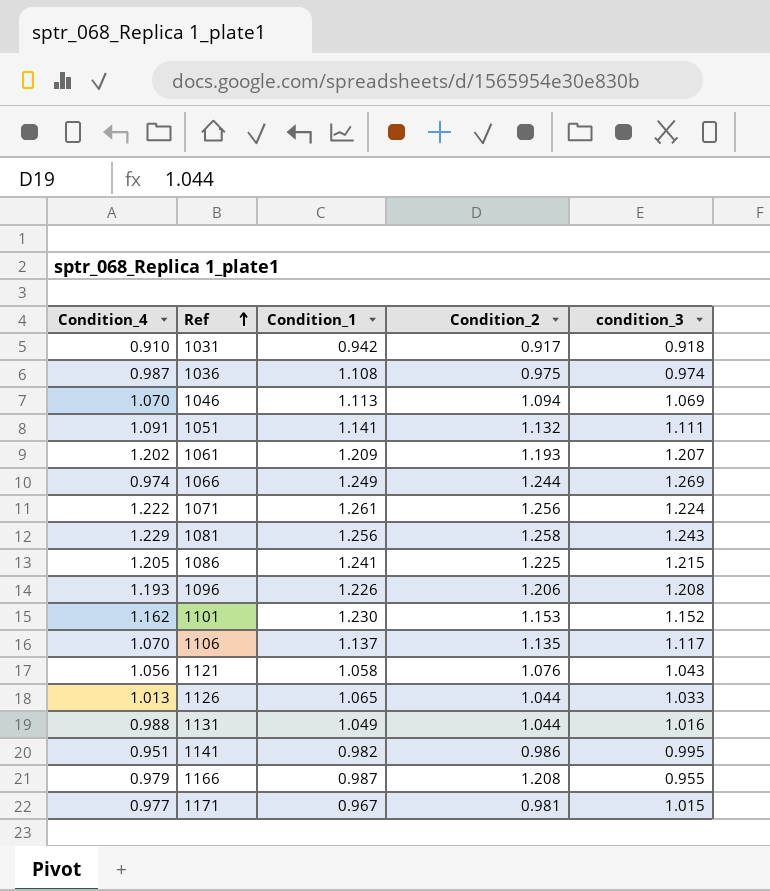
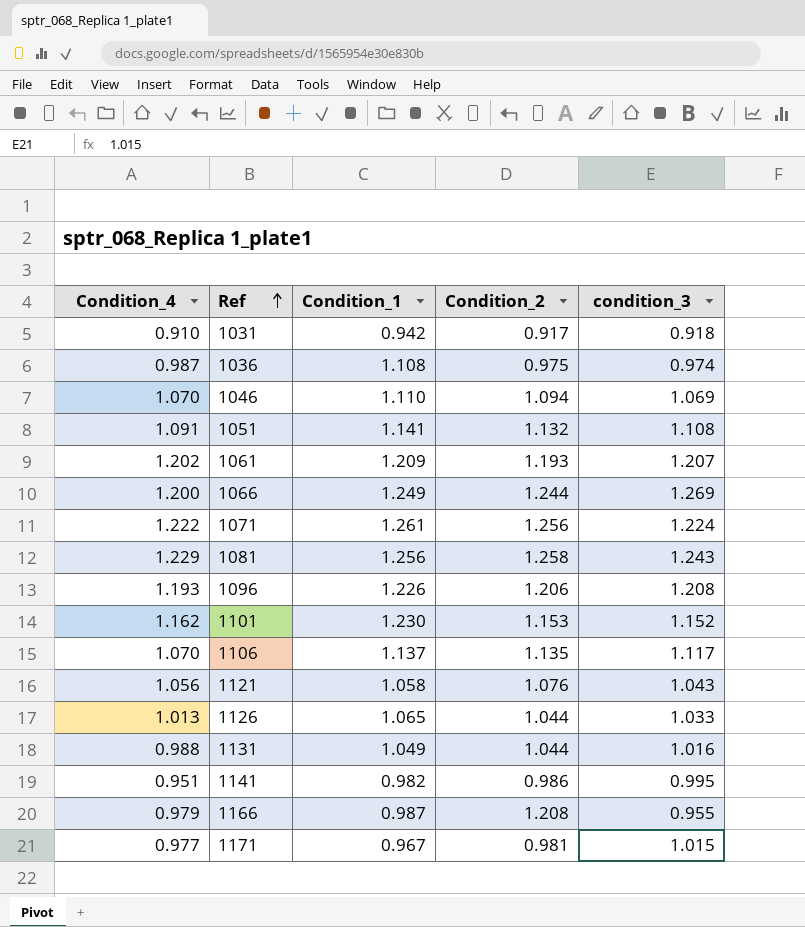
row 1086: 1.205 | 1.241 | 1.225 | 1.215 -> none
1046 | Condition_1: 1.113 -> 1.110
1051 | condition_3: 1.111 -> 1.108
1066 | Condition_4: 0.974 -> 1.200

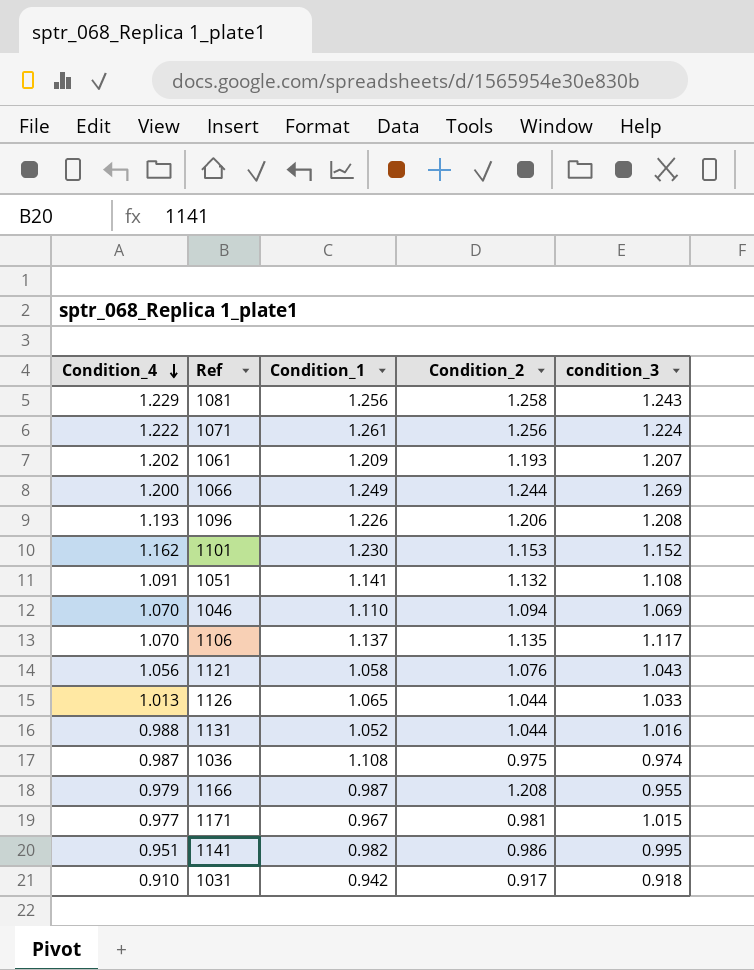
row order: Ref ascending -> Condition_4 descending
1131 | Condition_1: 1.049 -> 1.052

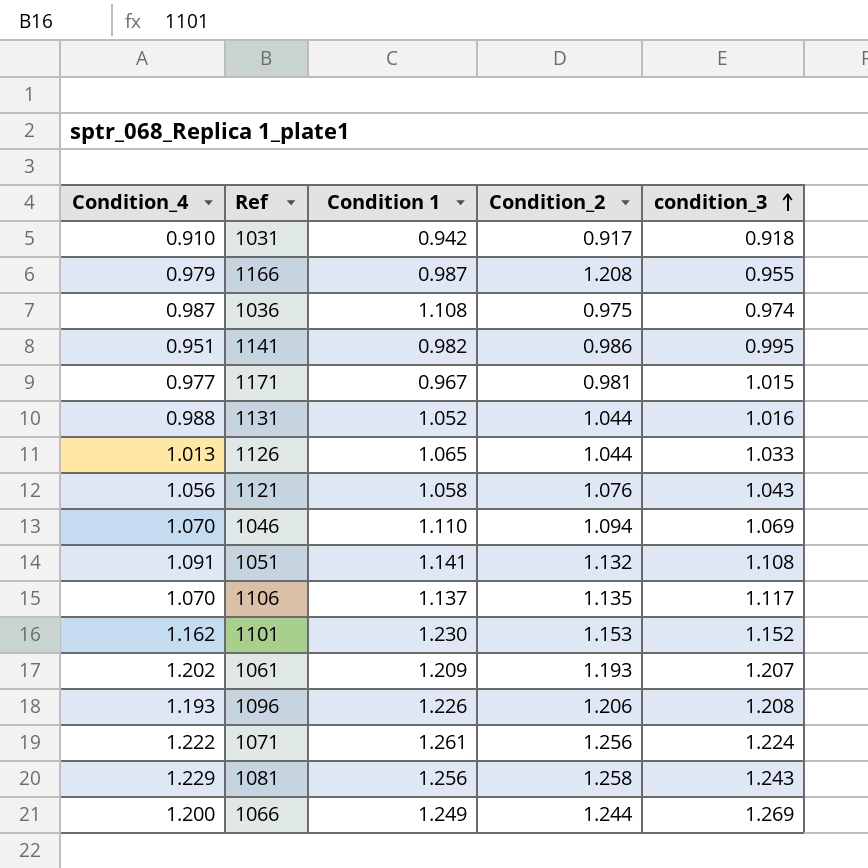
row order: Condition_4 descending -> condition_3 ascending
column name: Condition_1 -> Condition 1

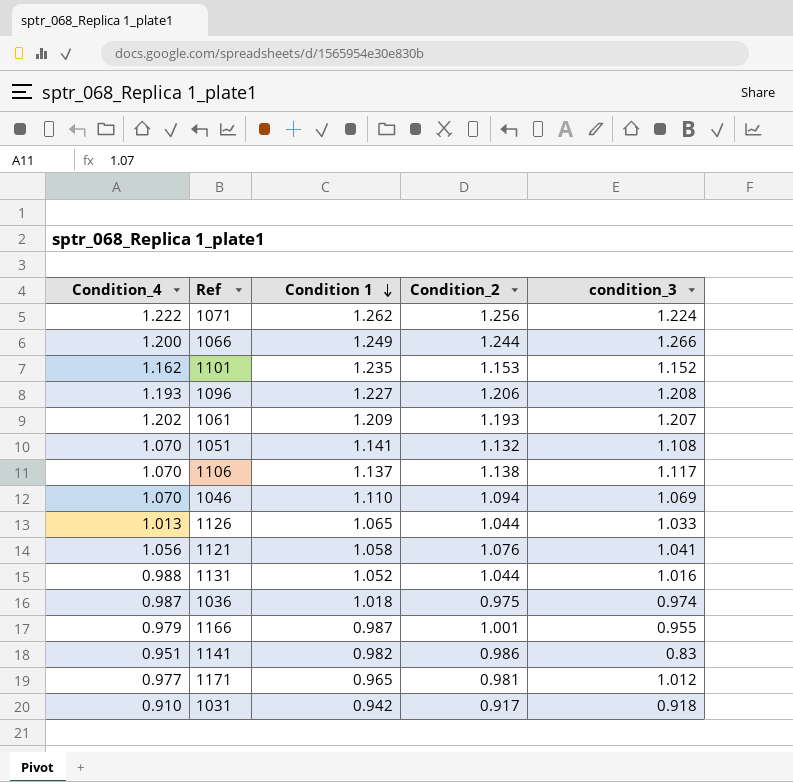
row order: condition_3 ascending -> Condition 1 descending
row 1081: 1.229 | 1.256 | 1.258 | 1.243 -> none
1071 | Condition 1: 1.261 -> 1.262
1066 | condition_3: 1.269 -> 1.266
1101 | Condition 1: 1.230 -> 1.235
1096 | Condition 1: 1.226 -> 1.227
1051 | Condition_4: 1.091 -> 1.070
1106 | Condition_2: 1.135 -> 1.138
1121 | condition_3: 1.043 -> 1.041
1036 | Condition 1: 1.108 -> 1.018
1166 | Condition_2: 1.208 -> 1.001
1141 | condition_3: 0.995 -> 0.83
1171 | Condition 1: 0.967 -> 0.965
1171 | condition_3: 1.015 -> 1.012

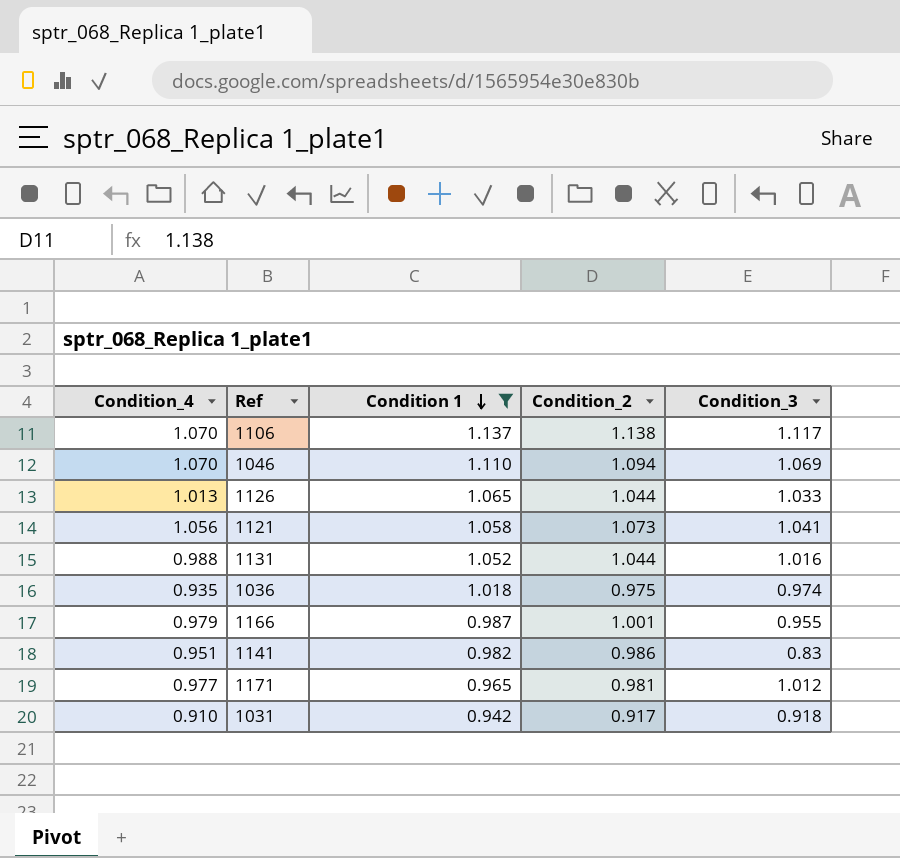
filter: none -> Condition 1 <= 1.137
column name: condition_3 -> Condition_3
1121 | Condition_2: 1.076 -> 1.073
1036 | Condition_4: 0.987 -> 0.935

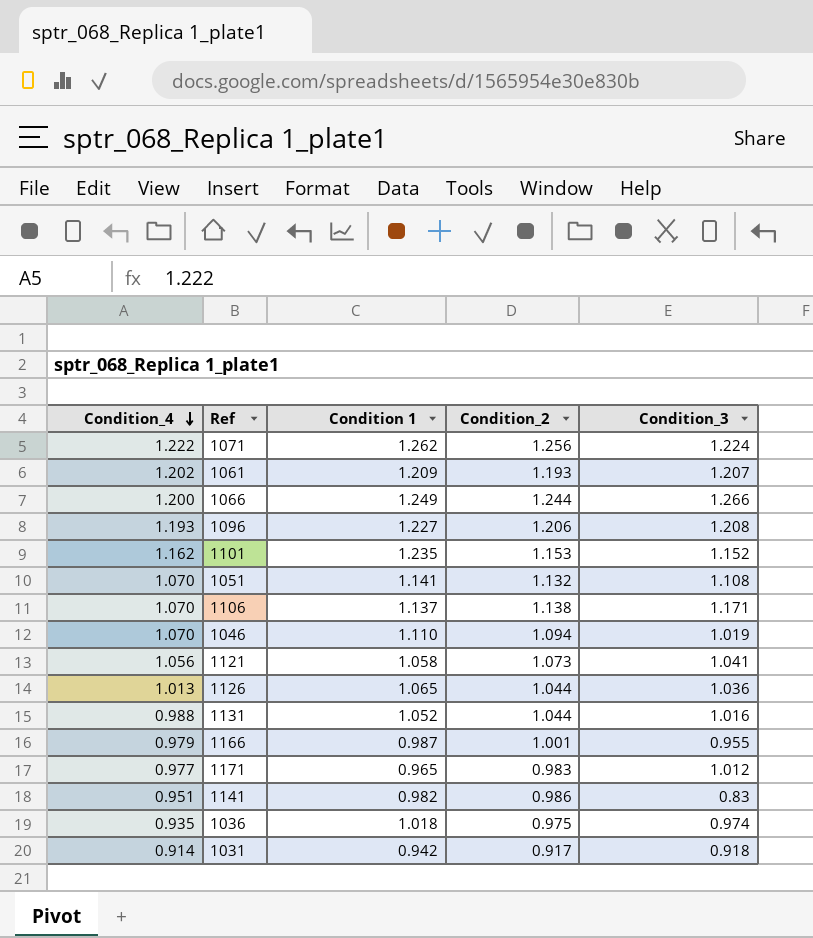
filter: Condition 1 <= 1.137 -> none
row order: Condition 1 descending -> Condition_4 descending
1106 | Condition_3: 1.117 -> 1.171
1046 | Condition_3: 1.069 -> 1.019
1126 | Condition_3: 1.033 -> 1.036
1171 | Condition_2: 0.981 -> 0.983
1031 | Condition_4: 0.910 -> 0.914

